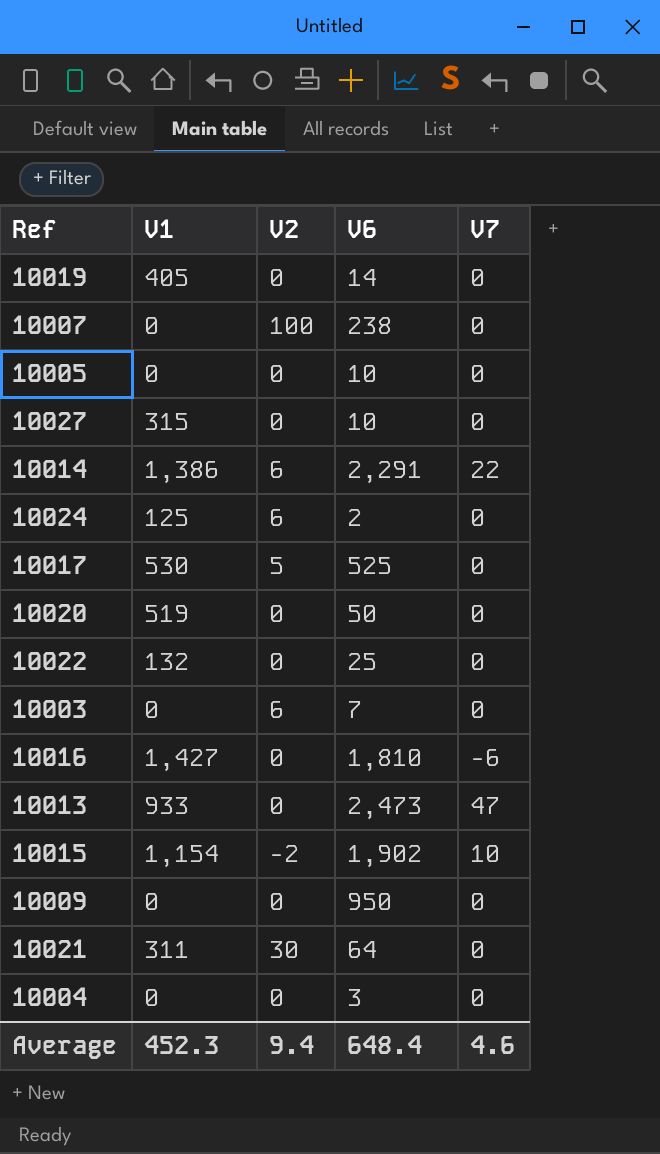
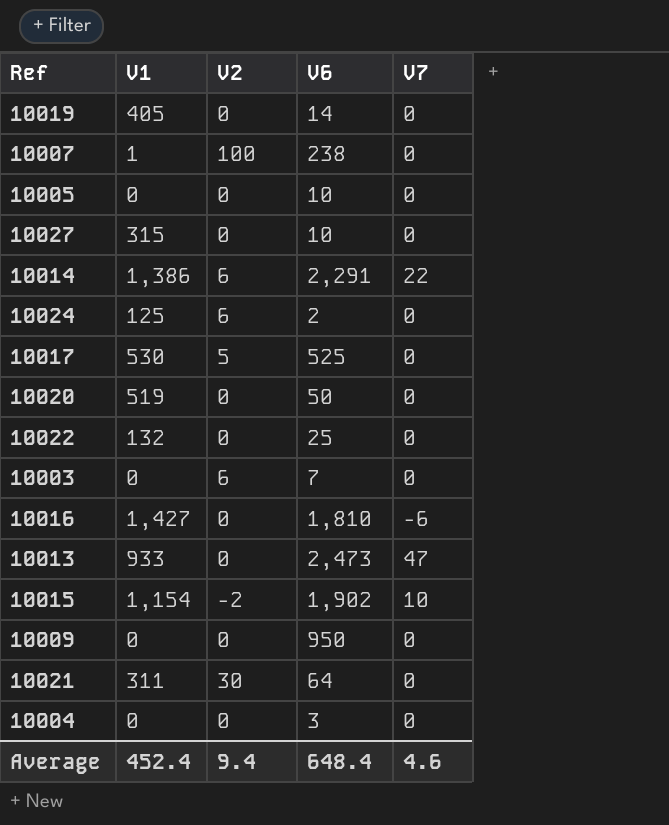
10007 | V1: 0 -> 1
Average | V1: 452.3 -> 452.4

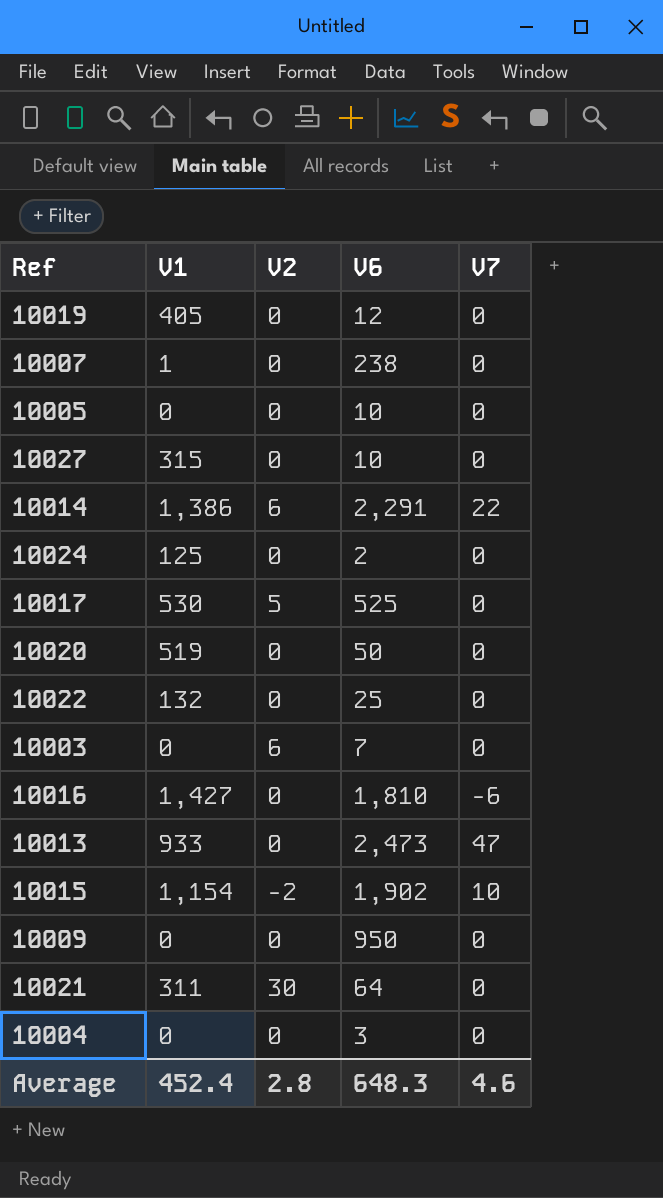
10019 | V6: 14 -> 12
10007 | V2: 100 -> 0
10024 | V2: 6 -> 0
Average | V2: 9.4 -> 2.8
Average | V6: 648.4 -> 648.3

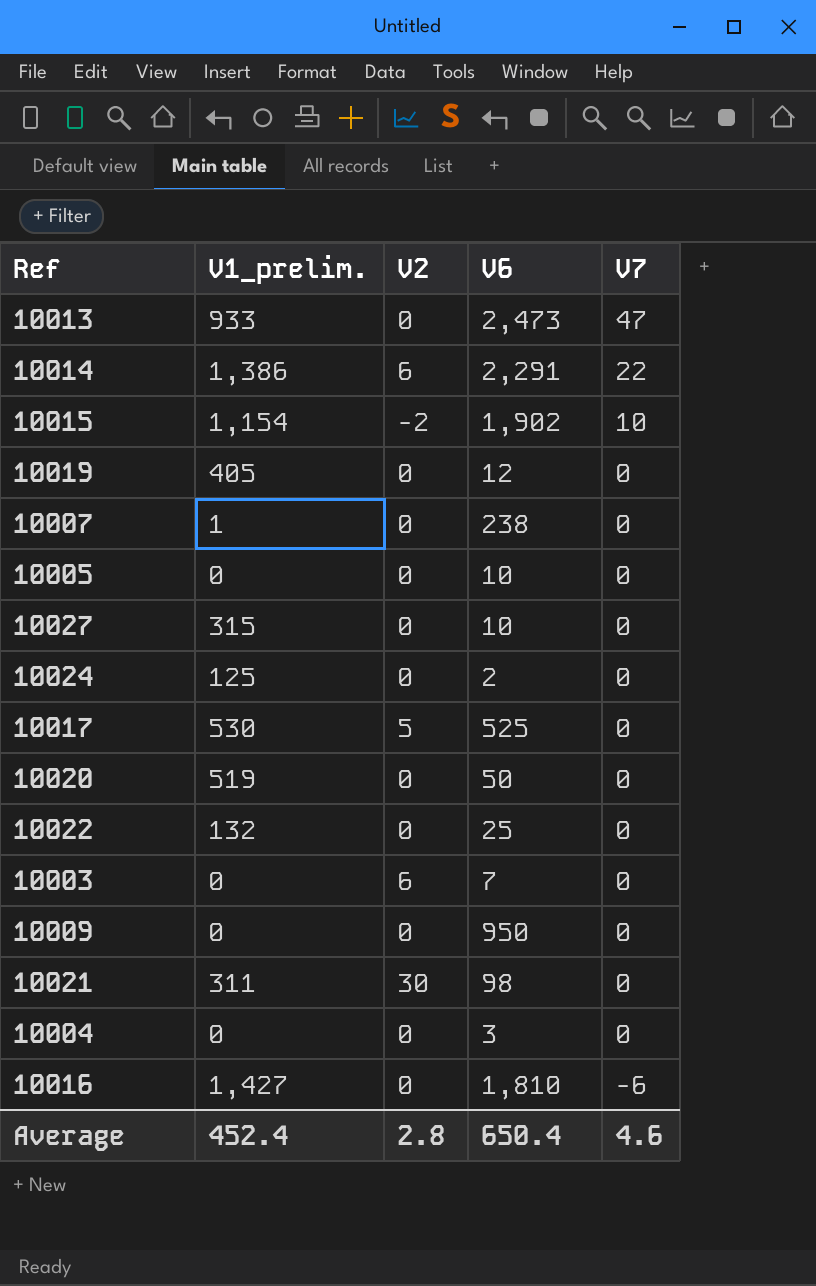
row order: none -> V7 descending
column name: V1 -> V1_prelim.
10021 | V6: 64 -> 98
Average | V6: 648.3 -> 650.4

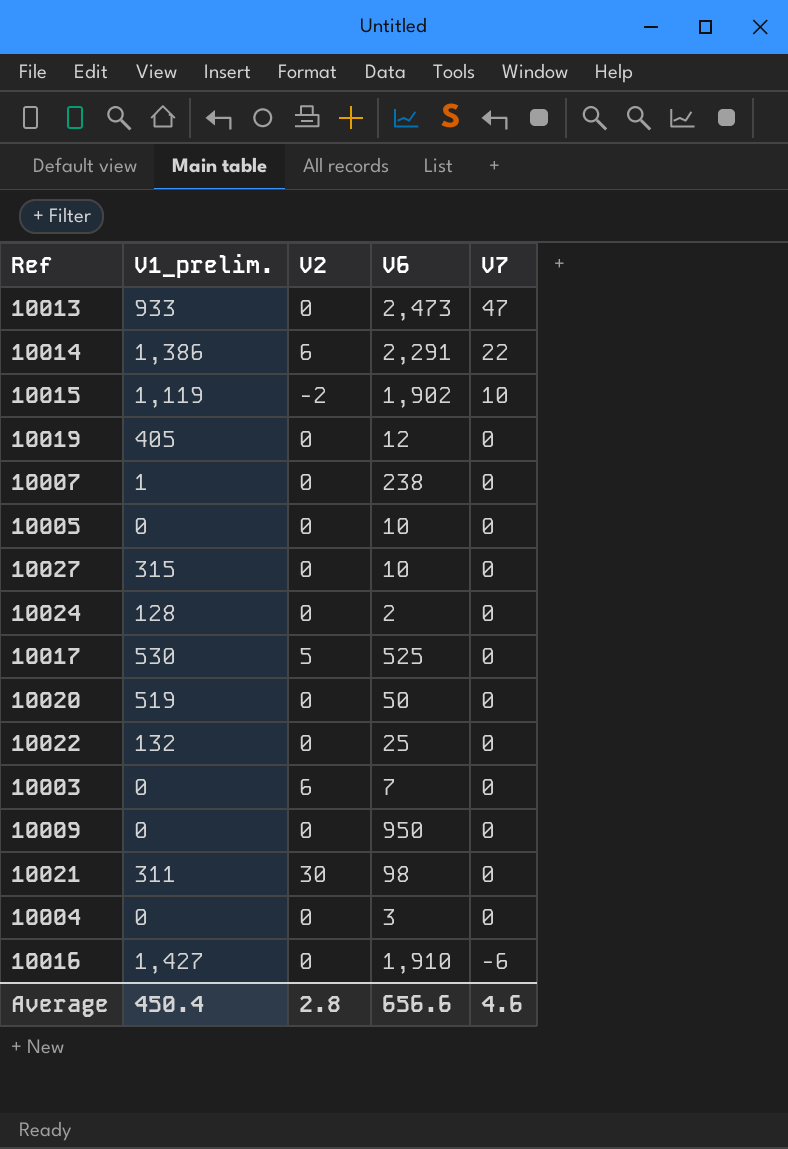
10015 | V1_prelim.: 1,154 -> 1,119
10024 | V1_prelim.: 125 -> 128
10016 | V6: 1,810 -> 1,910
Average | V1_prelim.: 452.4 -> 450.4
Average | V6: 650.4 -> 656.6

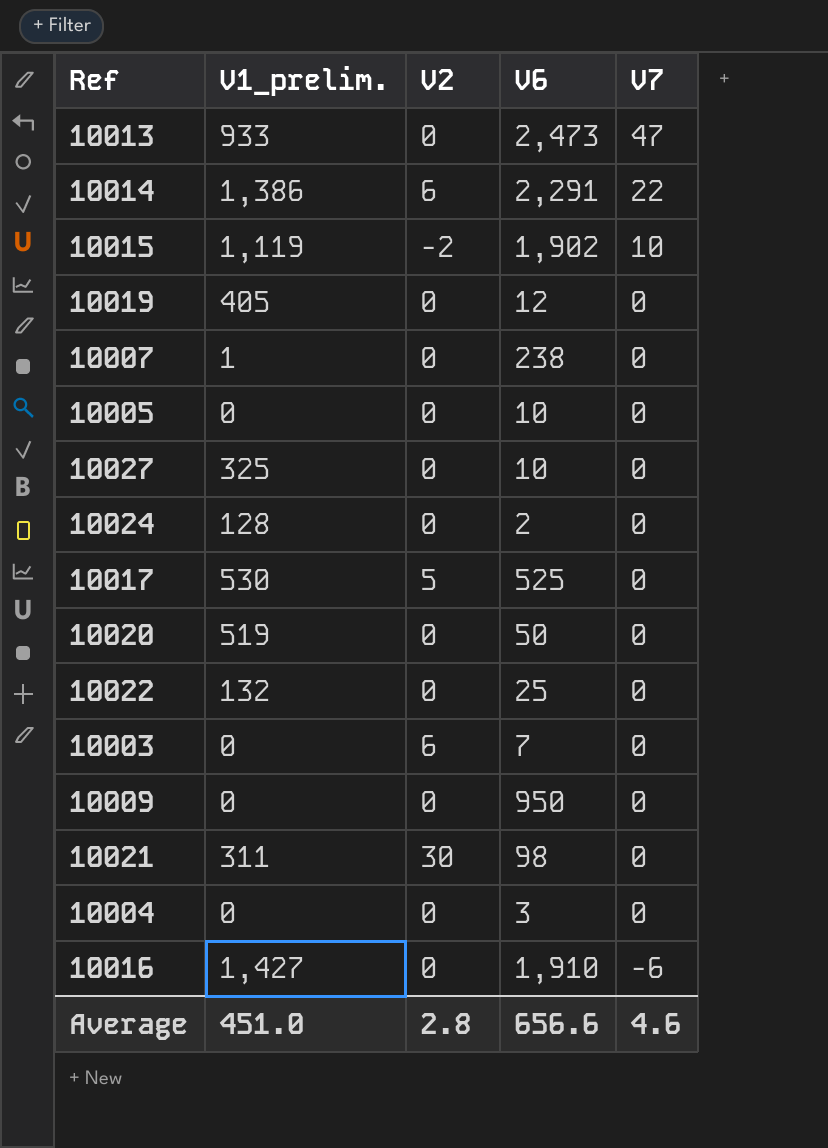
10027 | V1_prelim.: 315 -> 325
Average | V1_prelim.: 450.4 -> 451.0

